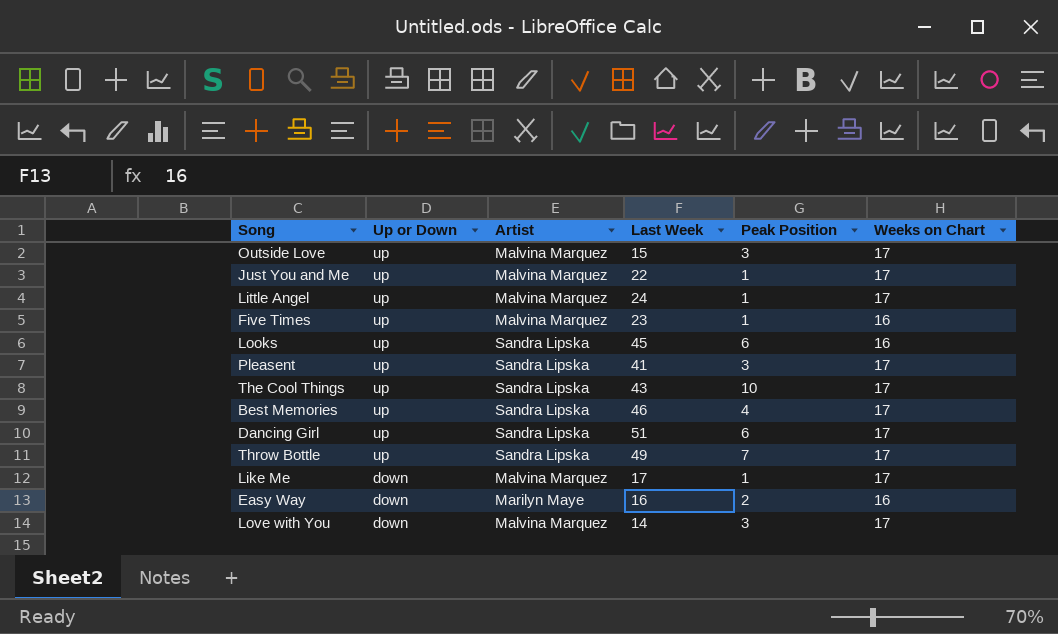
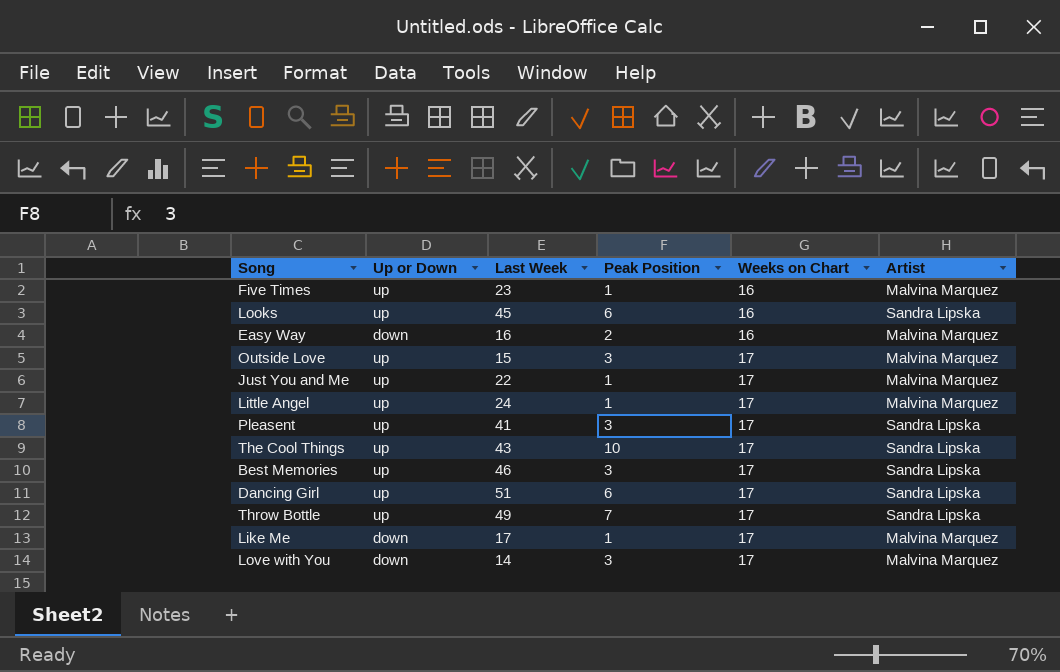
row order: Up or Down descending -> Weeks on Chart ascending
column Artist | position: 3 -> 6
Easy Way | Artist: Marilyn Maye -> Malvina Marquez
Best Memories | Peak Position: 4 -> 3

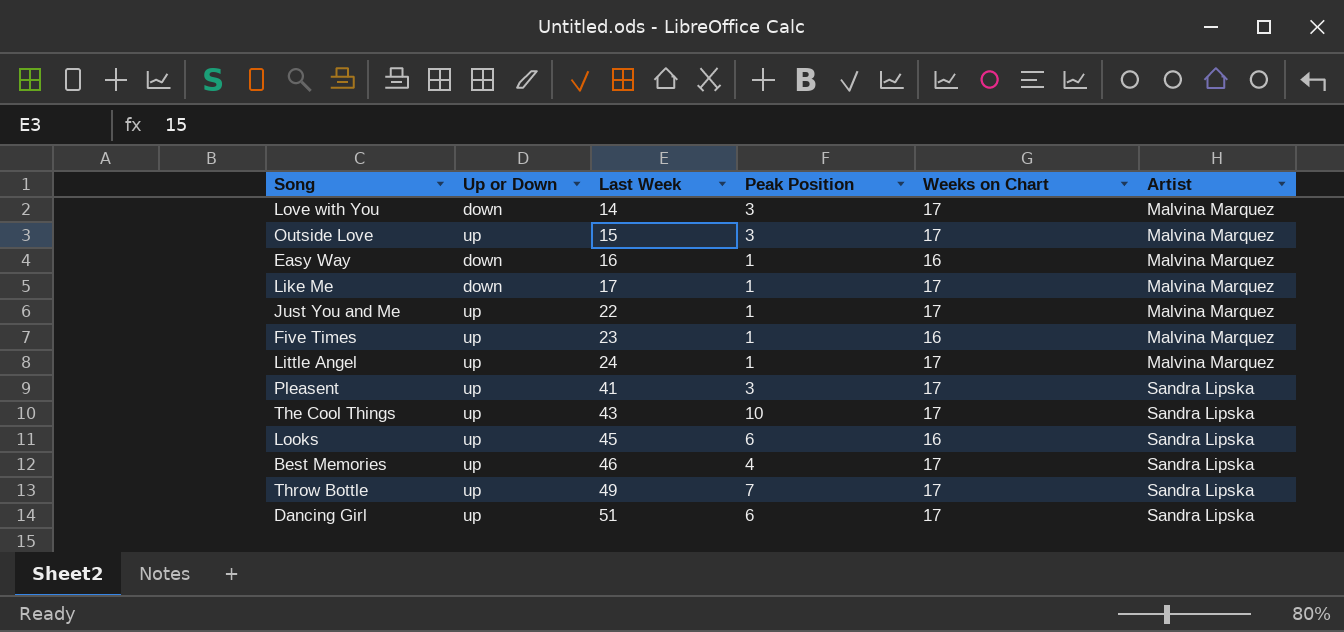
row order: Weeks on Chart ascending -> Last Week ascending
Easy Way | Peak Position: 2 -> 1
Best Memories | Peak Position: 3 -> 4

